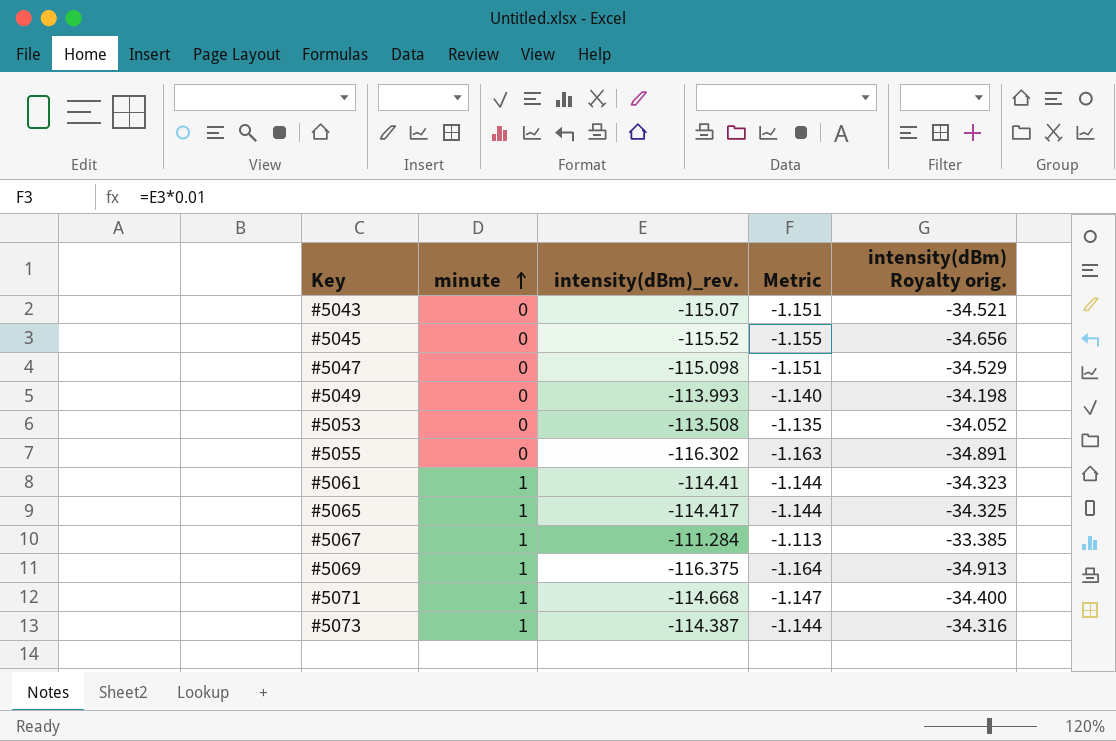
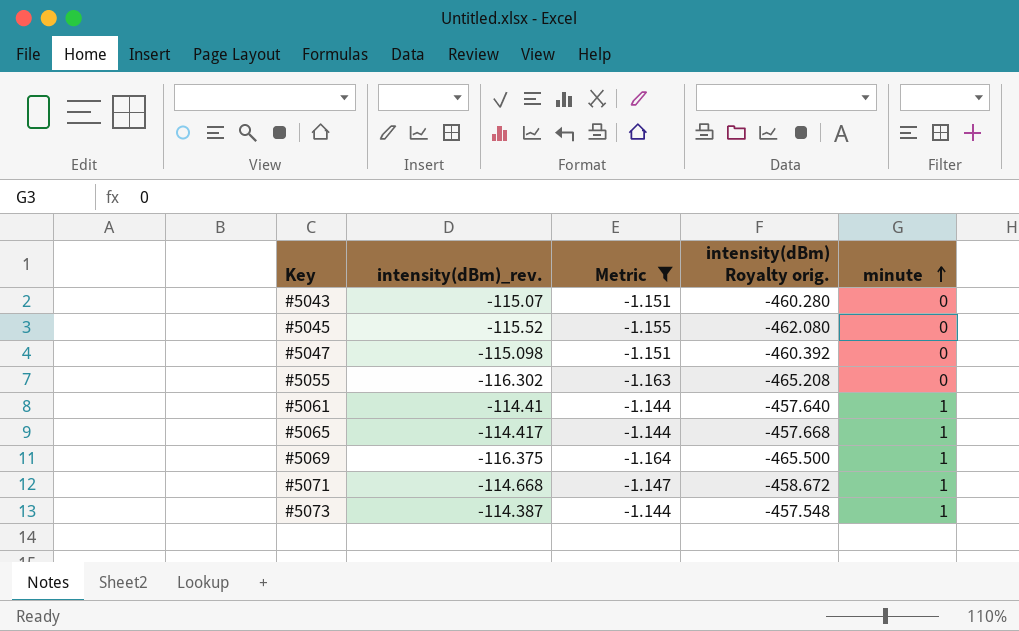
filter: none -> Metric <= -1.144
column intensity(dBm) Royalty orig. | formula: [intensity(dBm)_rev.] * 0.3 -> [intensity(dBm)_rev.] * 4
column minute | position: 2 -> 5

